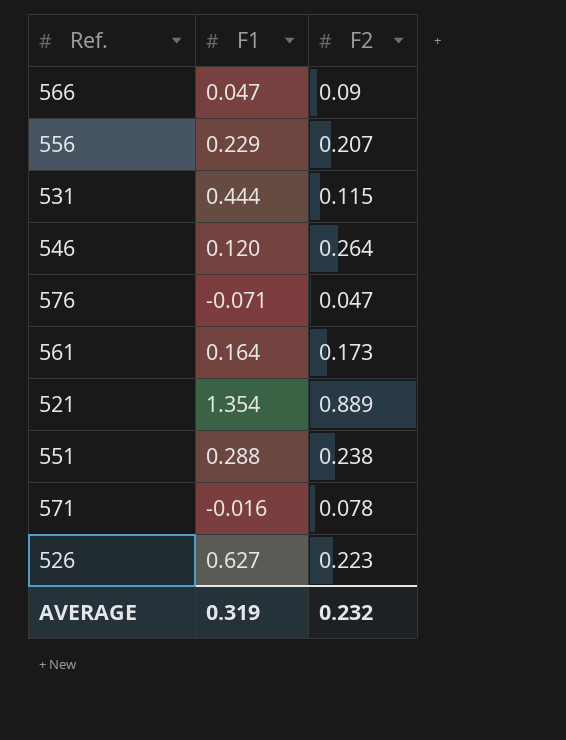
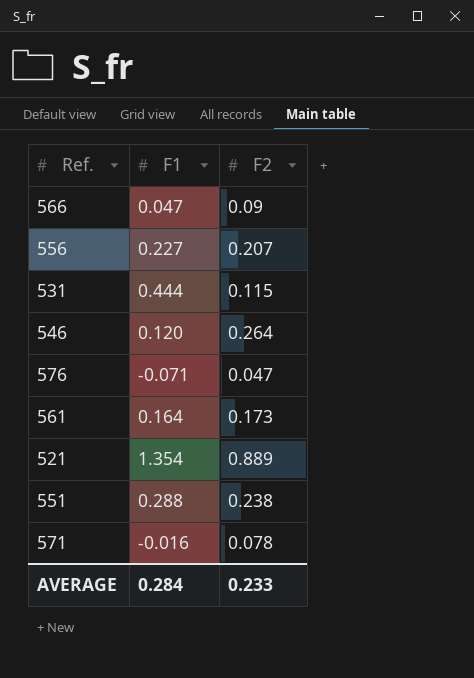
row 526: 0.627 | 0.223 -> none
556 | F1: 0.229 -> 0.227
AVERAGE | F1: 0.319 -> 0.284
AVERAGE | F2: 0.232 -> 0.233

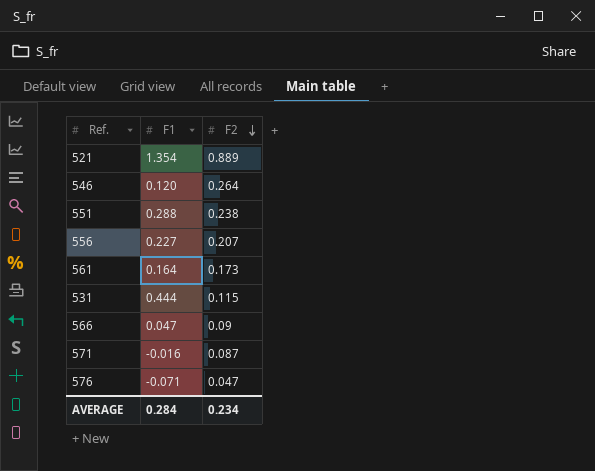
row order: none -> F2 descending
571 | F2: 0.078 -> 0.087
AVERAGE | F2: 0.233 -> 0.234

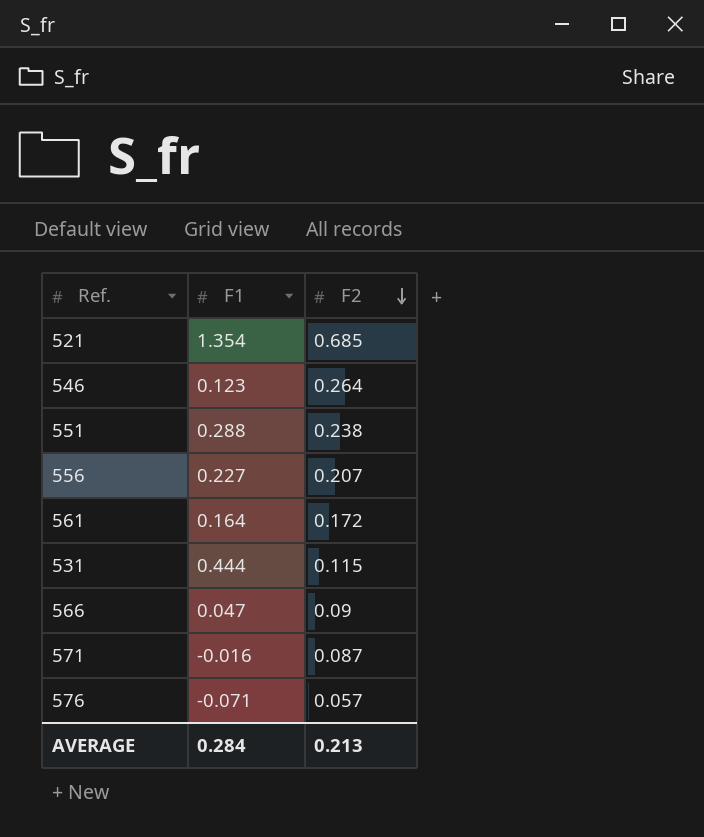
521 | F2: 0.889 -> 0.685
546 | F1: 0.120 -> 0.123
561 | F2: 0.173 -> 0.172
576 | F2: 0.047 -> 0.057
AVERAGE | F2: 0.234 -> 0.213

